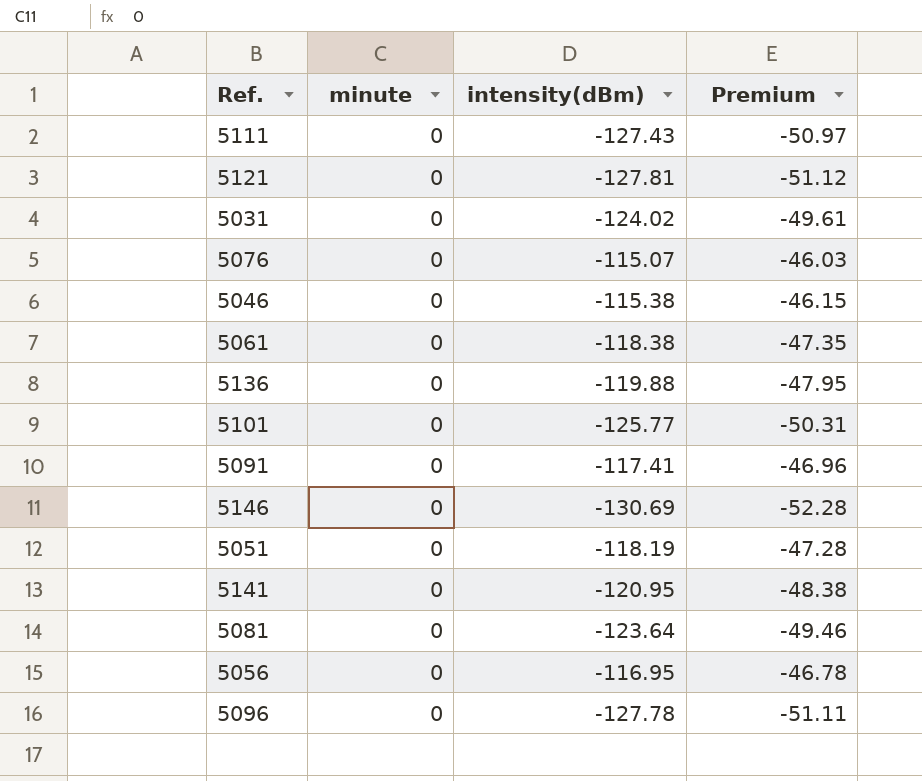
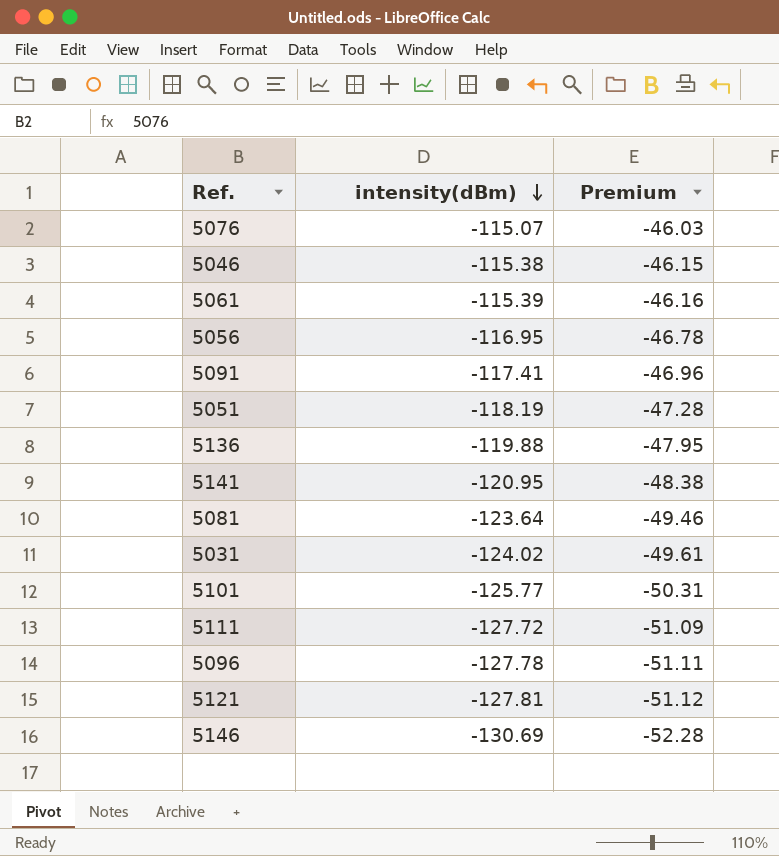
row order: none -> intensity(dBm) descending
column minute | position: 2 -> none
5061 | intensity(dBm): -118.38 -> -115.39
5061 | Premium: -47.35 -> -46.16
5111 | intensity(dBm): -127.43 -> -127.72
5111 | Premium: -50.97 -> -51.09

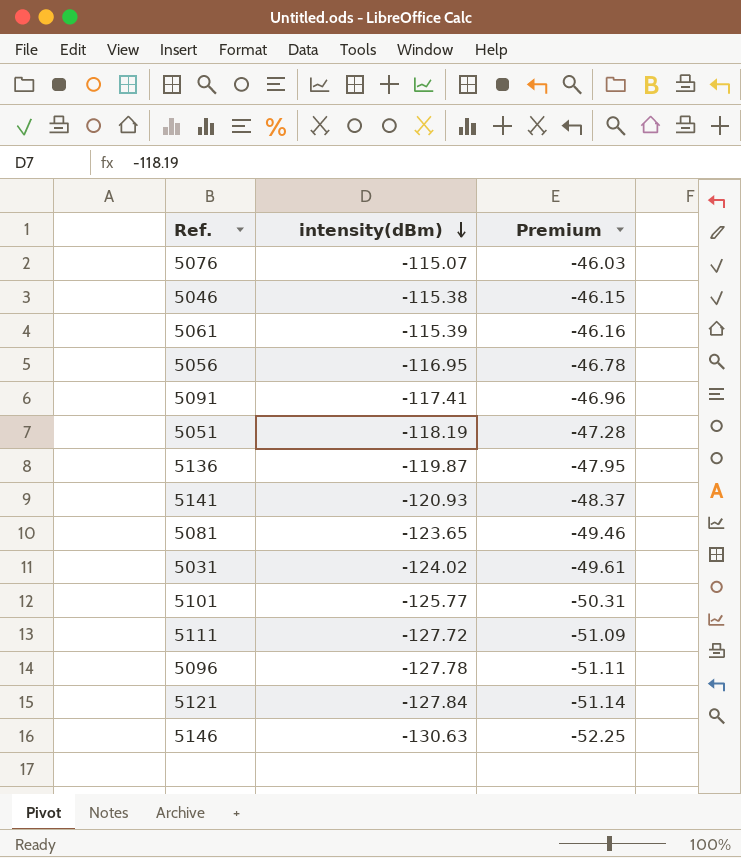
5136 | intensity(dBm): -119.88 -> -119.87
5141 | intensity(dBm): -120.95 -> -120.93
5141 | Premium: -48.38 -> -48.37
5081 | intensity(dBm): -123.64 -> -123.65
5121 | intensity(dBm): -127.81 -> -127.84
5121 | Premium: -51.12 -> -51.14
5146 | intensity(dBm): -130.69 -> -130.63
5146 | Premium: -52.28 -> -52.25

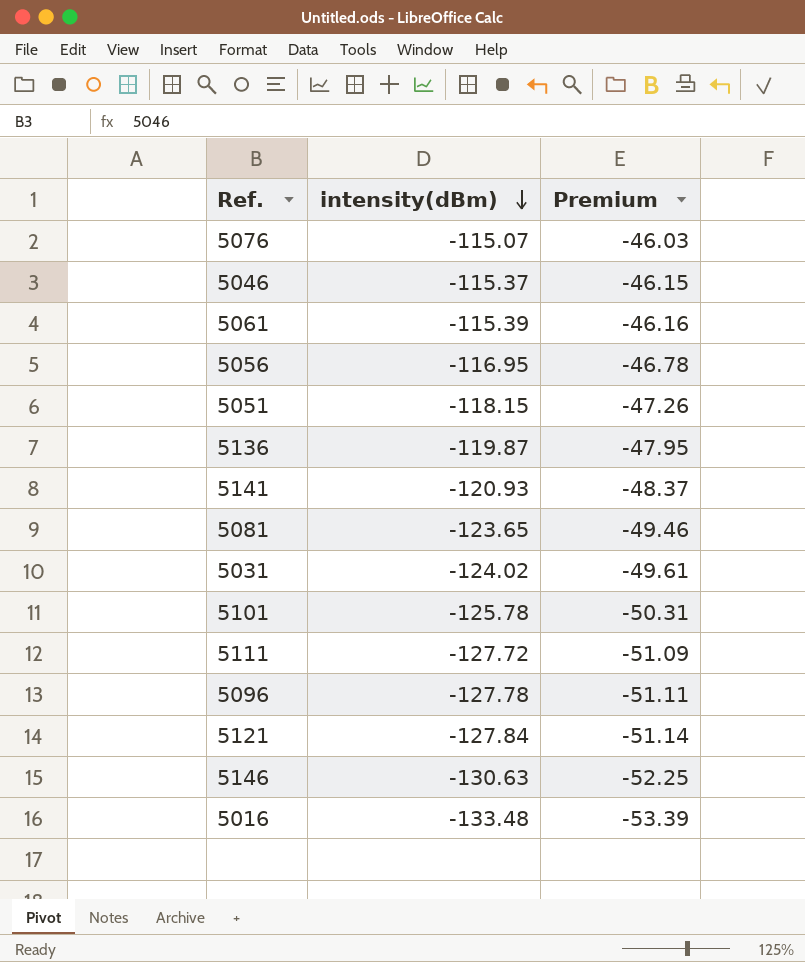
row 5091: -117.41 | -46.96 -> none
5046 | intensity(dBm): -115.38 -> -115.37
5051 | intensity(dBm): -118.19 -> -118.15
5051 | Premium: -47.28 -> -47.26
5101 | intensity(dBm): -125.77 -> -125.78
row 5016: none -> -133.48 | -53.39

